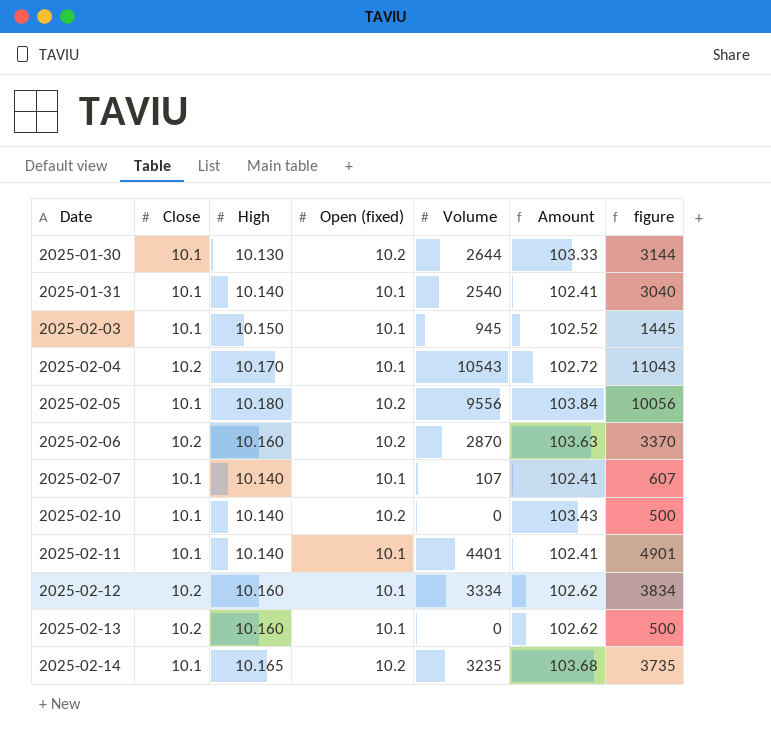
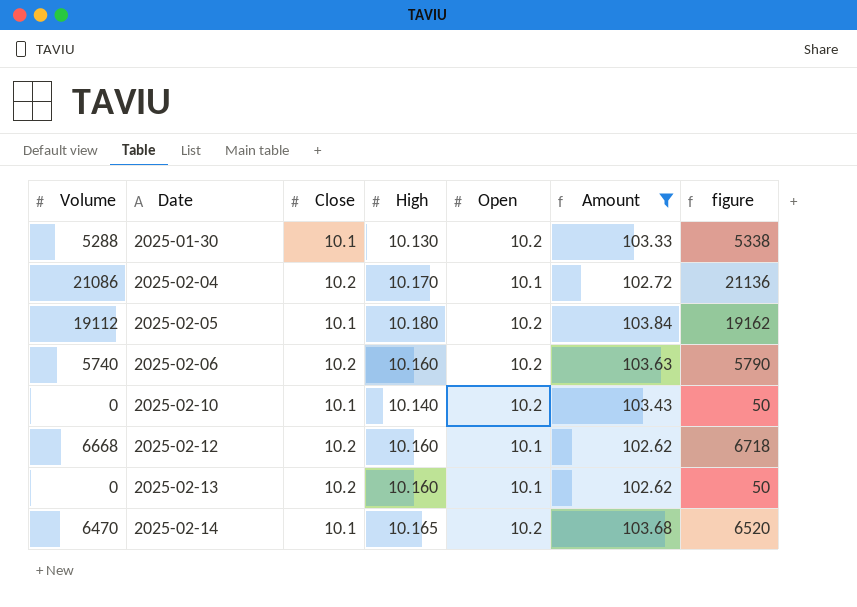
filter: none -> Amount >= 102.62
column Volume | position: 5 -> 1
column name: Open (fixed) -> Open
column figure | formula: [Volume] + 500 -> [Volume] + 50
2025-01-30 | Volume: 2644 -> 5288
2025-02-04 | Volume: 10543 -> 21086
2025-02-05 | Volume: 9556 -> 19112
2025-02-06 | Volume: 2870 -> 5740
2025-02-12 | Volume: 3334 -> 6668
2025-02-14 | Volume: 3235 -> 6470

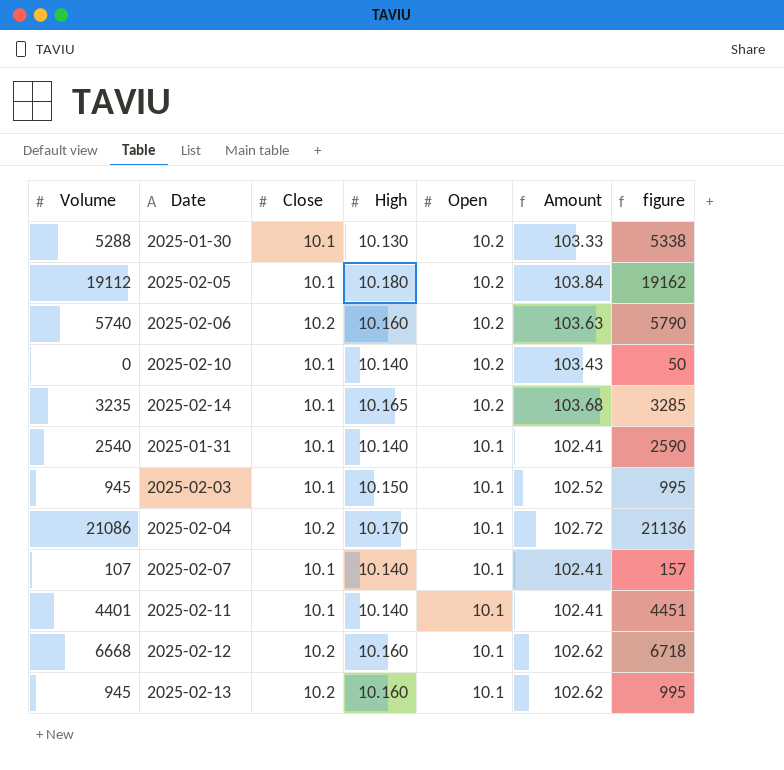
filter: Amount >= 102.62 -> none
row order: Date ascending -> Open descending
2025-02-14 | Volume: 6470 -> 3235
2025-02-14 | figure: 6520 -> 3285
2025-02-13 | Volume: 0 -> 945
2025-02-13 | figure: 50 -> 995

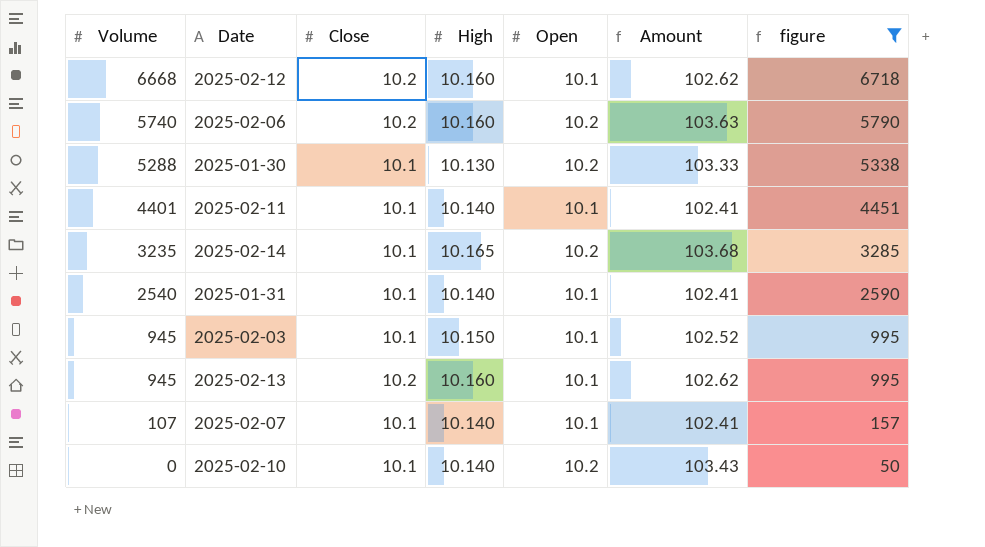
filter: none -> figure <= 6718
row order: Open descending -> Volume descending

